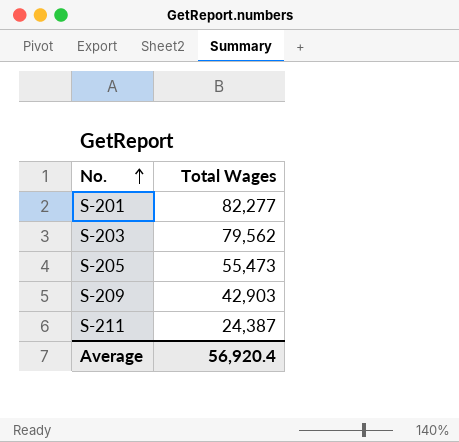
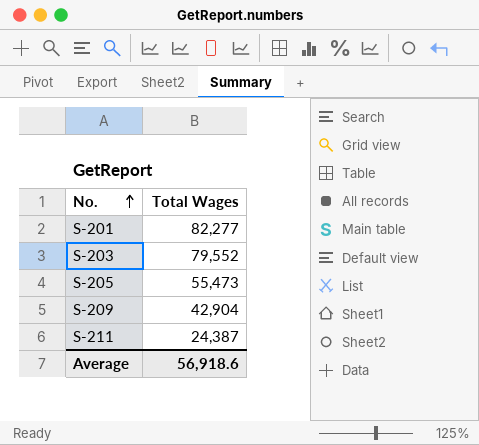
S-203 | Total Wages: 79,562 -> 79,552
S-209 | Total Wages: 42,903 -> 42,904
Average | Total Wages: 56,920.4 -> 56,918.6

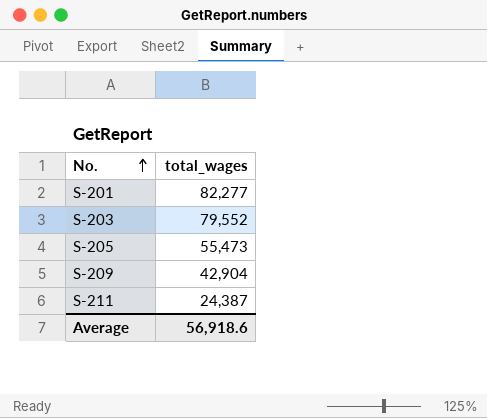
column name: Total Wages -> total_wages

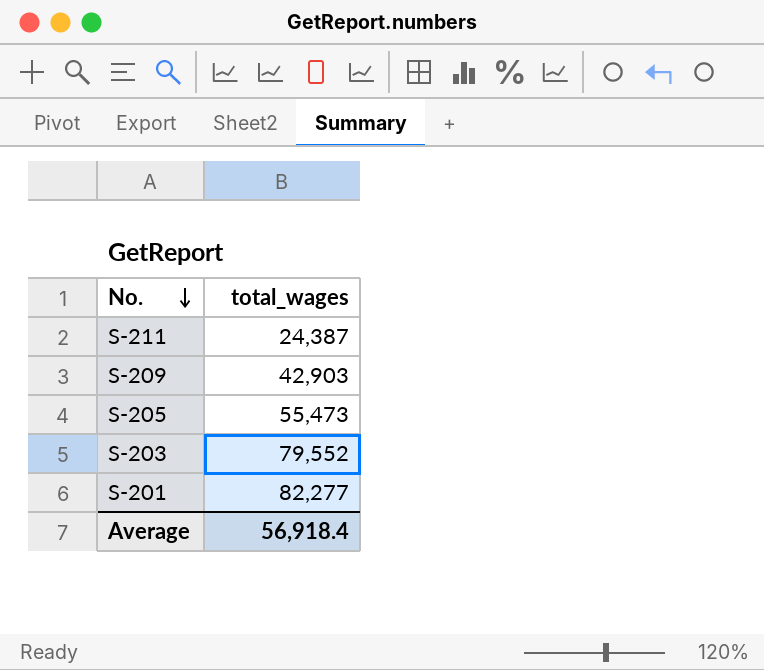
row order: No. ascending -> No. descending
S-209 | total_wages: 42,904 -> 42,903
Average | total_wages: 56,918.6 -> 56,918.4

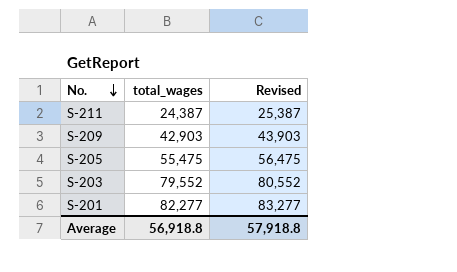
column Revised | formula: none -> [total_wages] + 1000
S-205 | total_wages: 55,473 -> 55,475
Average | total_wages: 56,918.4 -> 56,918.8

